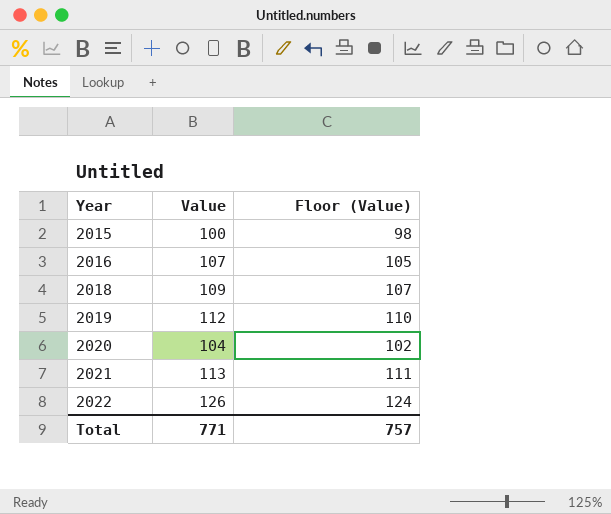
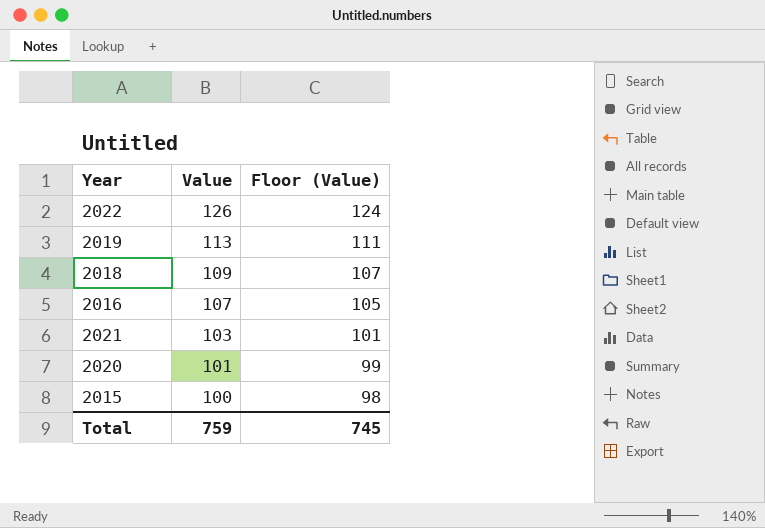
row order: Year ascending -> Value descending
2019 | Value: 112 -> 113
2019 | Floor (Value): 110 -> 111
2021 | Value: 113 -> 103
2021 | Floor (Value): 111 -> 101
2020 | Value: 104 -> 101
2020 | Floor (Value): 102 -> 99
Total | Value: 771 -> 759
Total | Floor (Value): 757 -> 745

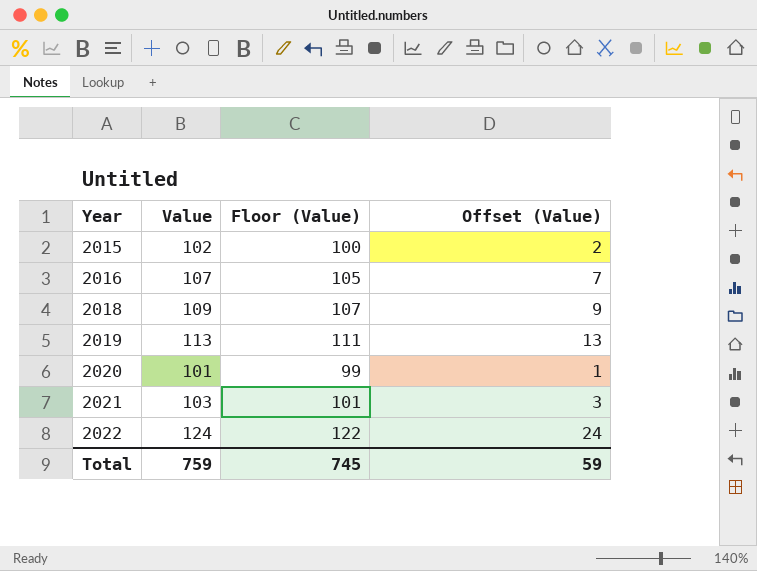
row order: Value descending -> Year ascending
column Offset (Value) | formula: none -> [Value] - 100
2015 | Value: 100 -> 102
2015 | Floor (Value): 98 -> 100
2022 | Value: 126 -> 124
2022 | Floor (Value): 124 -> 122

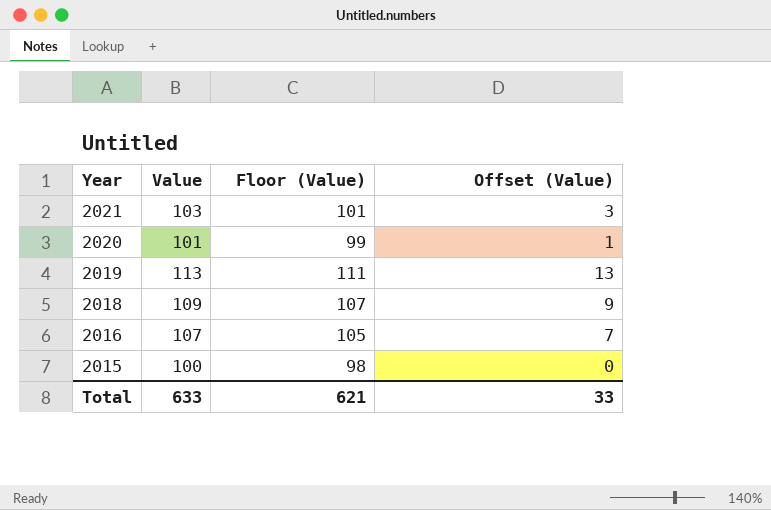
row order: Year ascending -> Year descending
row 2022: 124 | 122 | 24 -> none
2015 | Value: 102 -> 100
2015 | Floor (Value): 100 -> 98
2015 | Offset (Value): 2 -> 0
Total | Value: 759 -> 633
Total | Floor (Value): 745 -> 621
Total | Offset (Value): 59 -> 33

